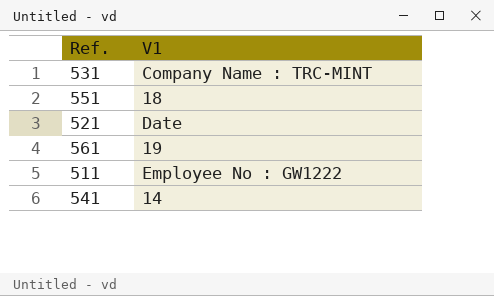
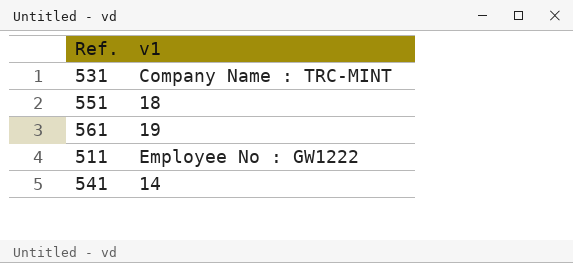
column name: V1 -> v1
row 521: Date -> none

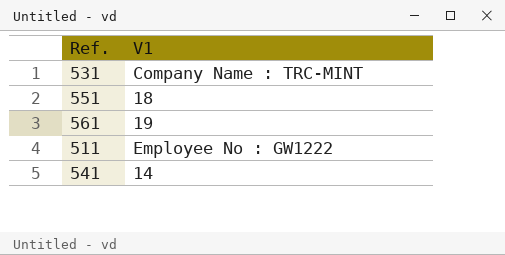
column name: v1 -> V1

